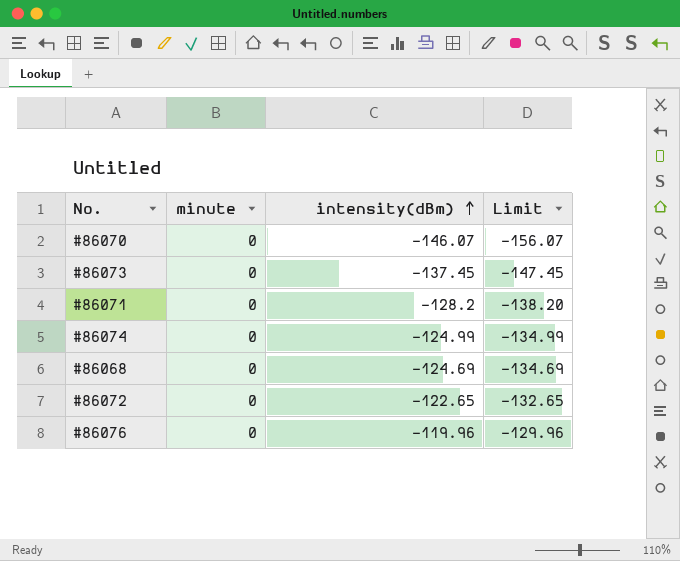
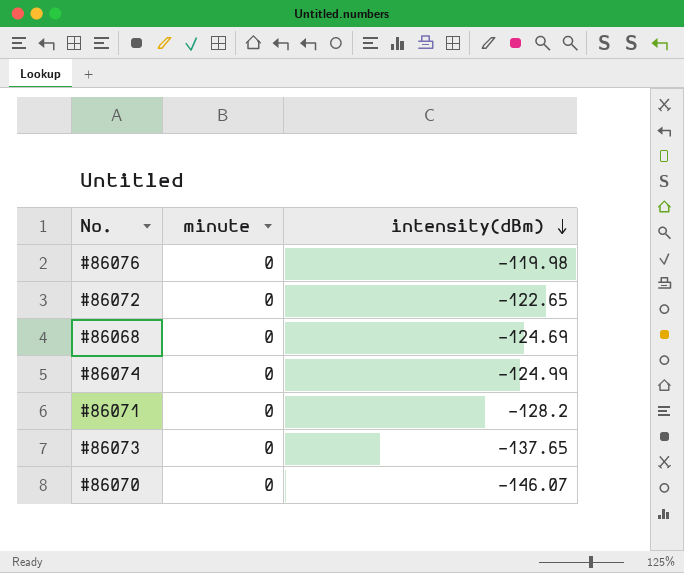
row order: intensity(dBm) ascending -> intensity(dBm) descending
column Limit | formula: [intensity(dBm)] - 10 -> none
#86076 | intensity(dBm): -119.96 -> -119.98
#86073 | intensity(dBm): -137.45 -> -137.65

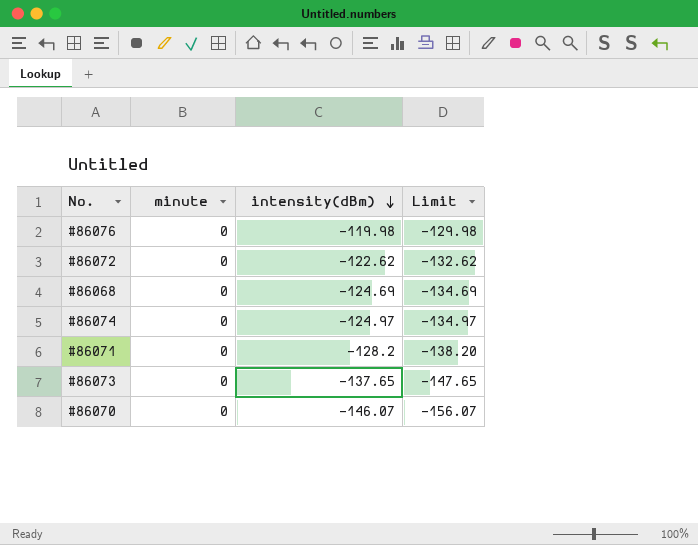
column Limit | formula: none -> [intensity(dBm)] - 10
#86072 | intensity(dBm): -122.65 -> -122.62
#86074 | intensity(dBm): -124.99 -> -124.97

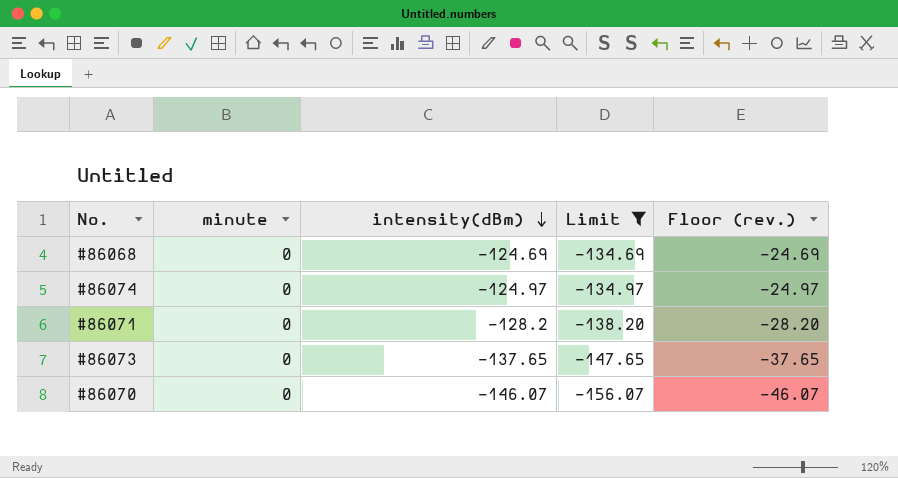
filter: none -> Limit <= -134.69
column Floor (rev.) | formula: none -> [intensity(dBm)] + 100

